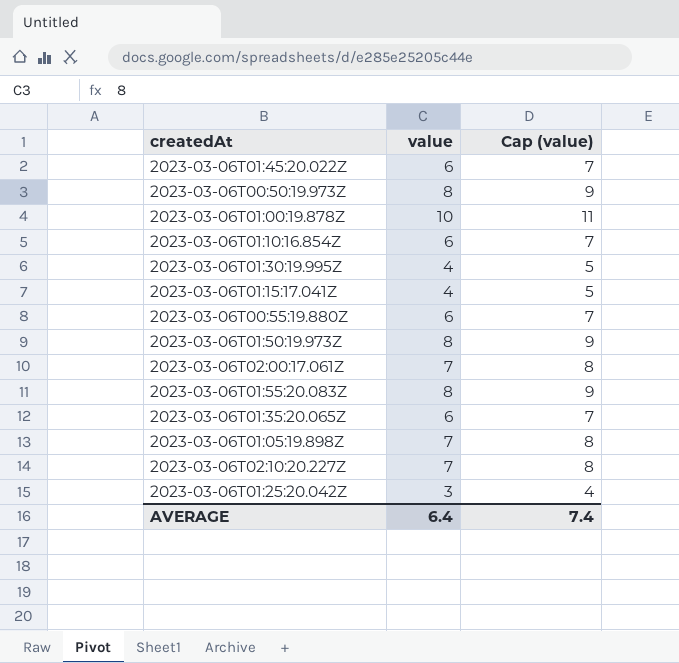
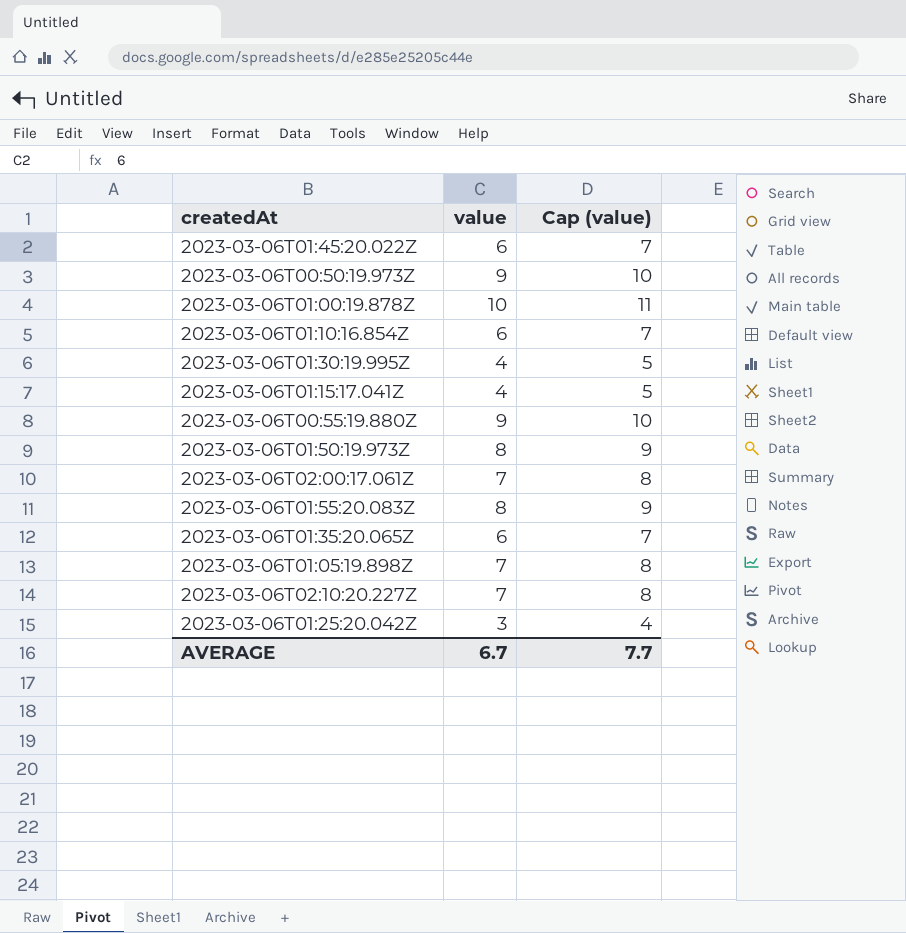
2023-03-06T00:50:19.973Z | value: 8 -> 9
2023-03-06T00:50:19.973Z | Cap (value): 9 -> 10
2023-03-06T00:55:19.880Z | value: 6 -> 9
2023-03-06T00:55:19.880Z | Cap (value): 7 -> 10
AVERAGE | value: 6.4 -> 6.7
AVERAGE | Cap (value): 7.4 -> 7.7

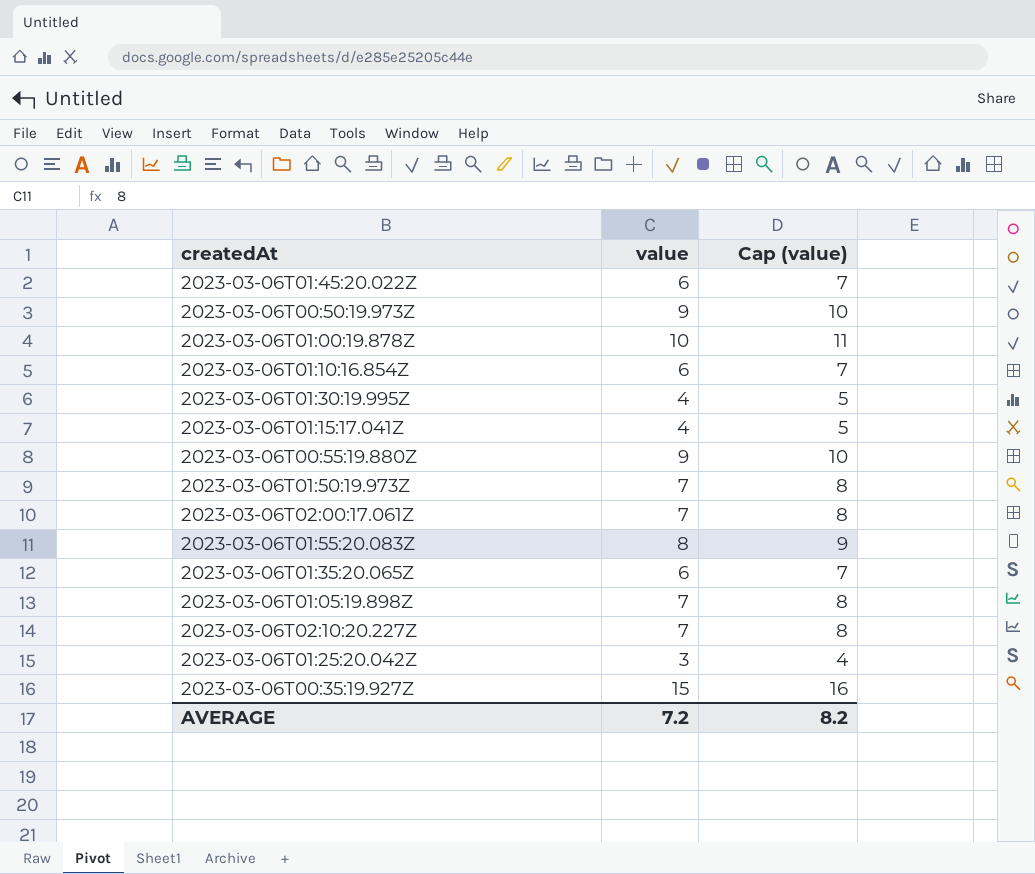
2023-03-06T01:50:19.973Z | value: 8 -> 7
2023-03-06T01:50:19.973Z | Cap (value): 9 -> 8
row 2023-03-06T00:35:19.927Z: none -> 15 | 16
AVERAGE | value: 6.7 -> 7.2
AVERAGE | Cap (value): 7.7 -> 8.2

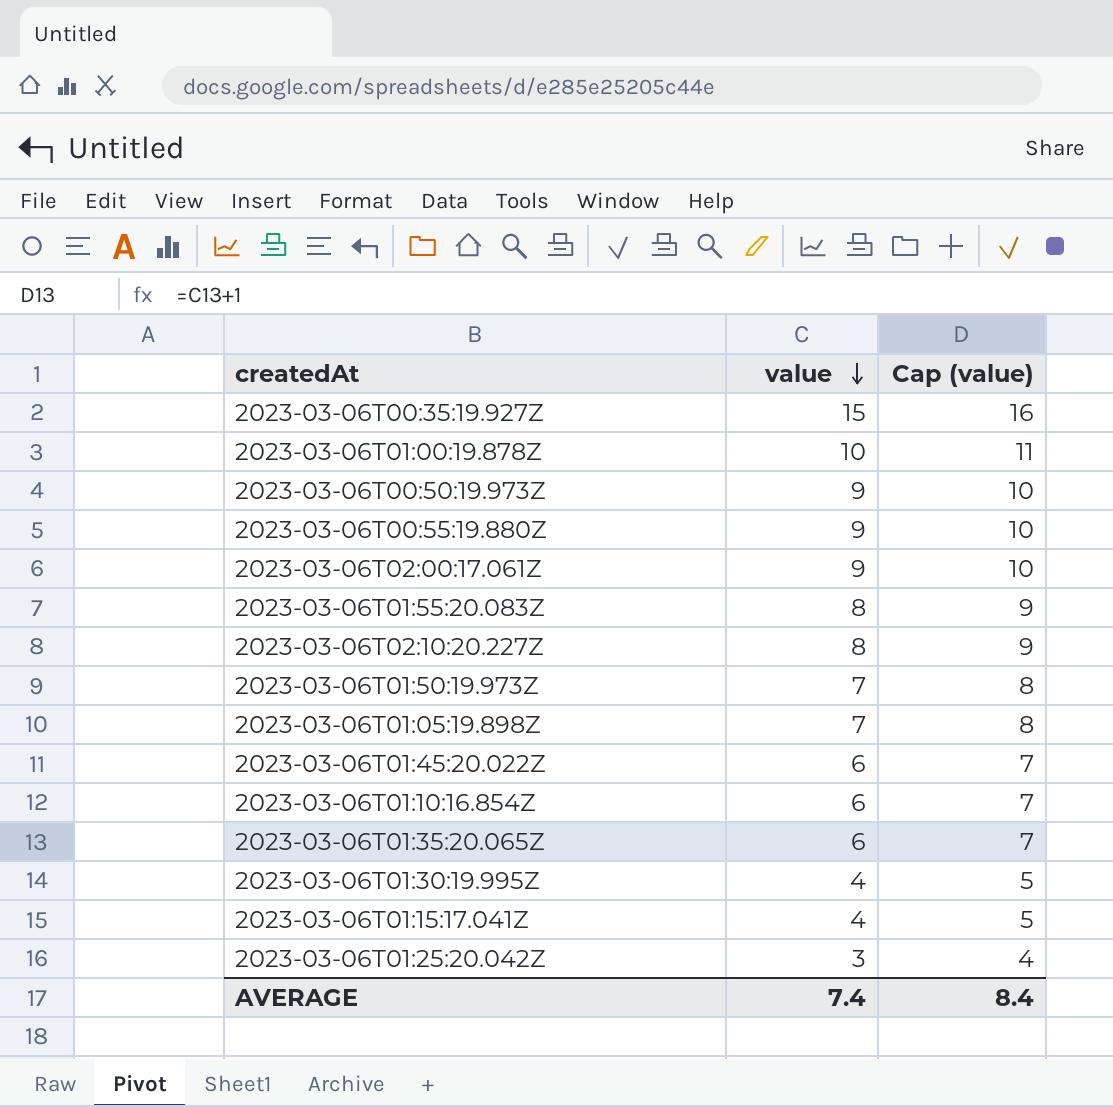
row order: none -> value descending
2023-03-06T02:00:17.061Z | value: 7 -> 9
2023-03-06T02:00:17.061Z | Cap (value): 8 -> 10
2023-03-06T02:10:20.227Z | value: 7 -> 8
2023-03-06T02:10:20.227Z | Cap (value): 8 -> 9
AVERAGE | value: 7.2 -> 7.4
AVERAGE | Cap (value): 8.2 -> 8.4

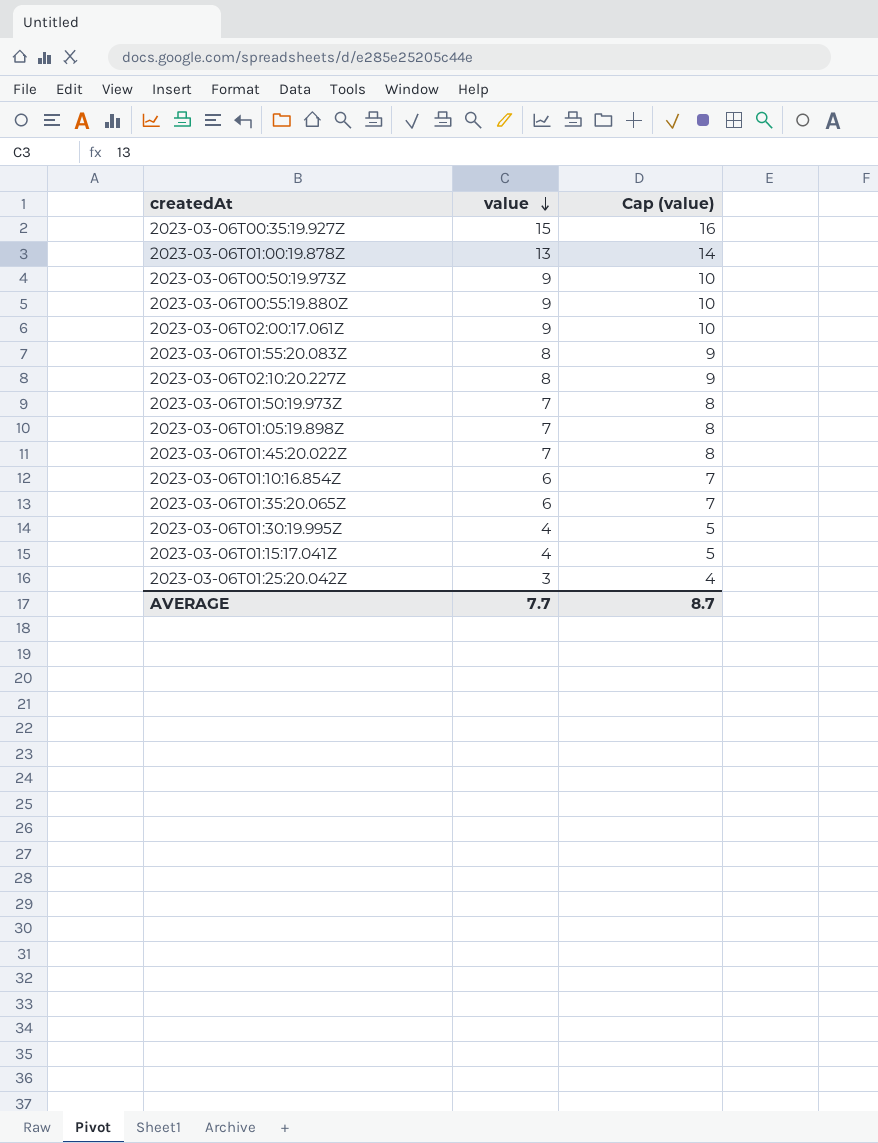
2023-03-06T01:00:19.878Z | value: 10 -> 13
2023-03-06T01:00:19.878Z | Cap (value): 11 -> 14
2023-03-06T01:45:20.022Z | value: 6 -> 7
2023-03-06T01:45:20.022Z | Cap (value): 7 -> 8
AVERAGE | value: 7.4 -> 7.7
AVERAGE | Cap (value): 8.4 -> 8.7

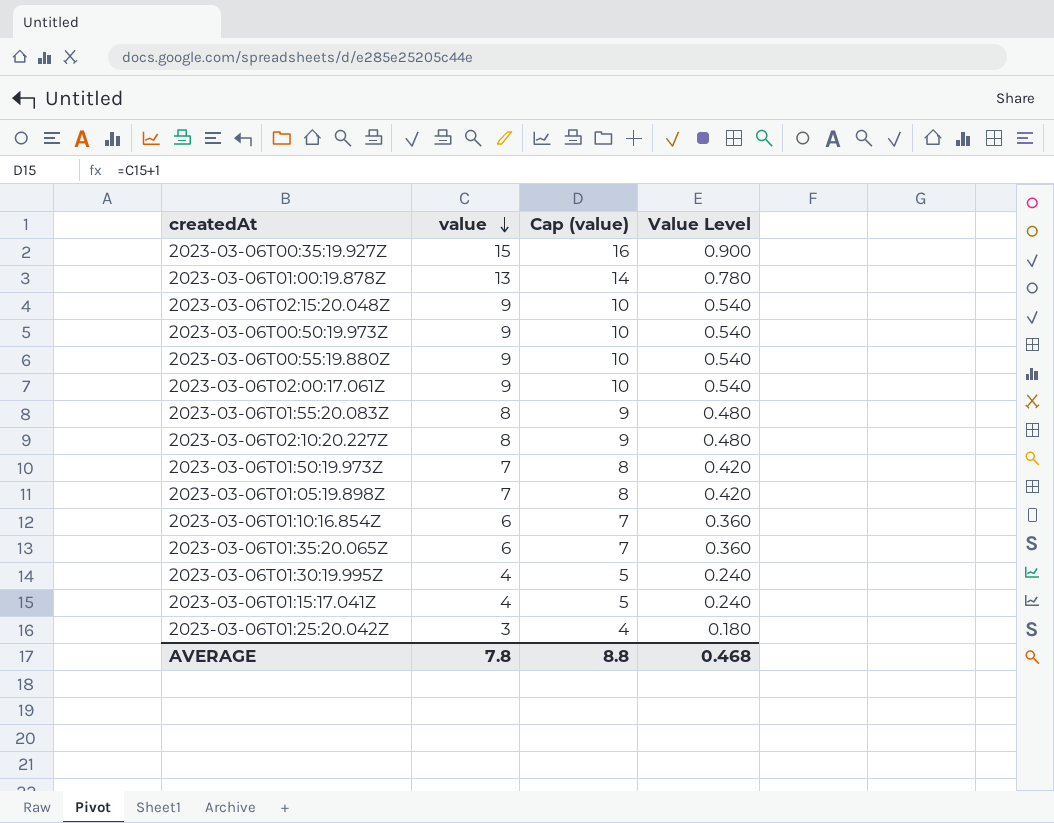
column Value Level | formula: none -> [value] * 0.06
row 2023-03-06T01:45:20.022Z: 7 | 8 -> none
row 2023-03-06T02:15:20.048Z: none -> 9 | 10 | 0.540
AVERAGE | value: 7.7 -> 7.8
AVERAGE | Cap (value): 8.7 -> 8.8

